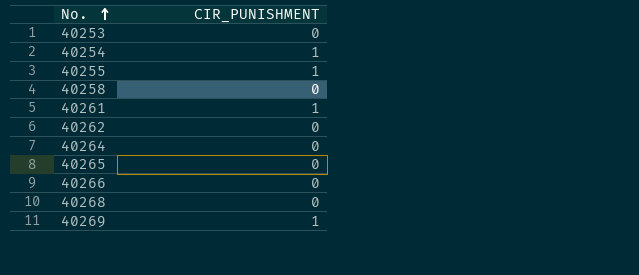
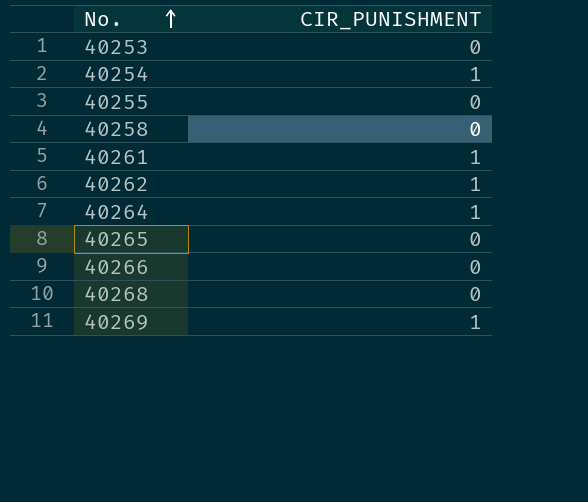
40255 | CIR_PUNISHMENT: 1 -> 0
40262 | CIR_PUNISHMENT: 0 -> 1
40264 | CIR_PUNISHMENT: 0 -> 1

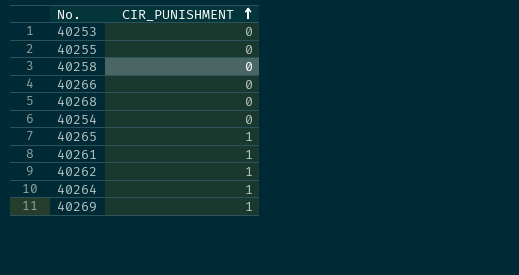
row order: No. ascending -> CIR_PUNISHMENT ascending
40254 | CIR_PUNISHMENT: 1 -> 0
40265 | CIR_PUNISHMENT: 0 -> 1

